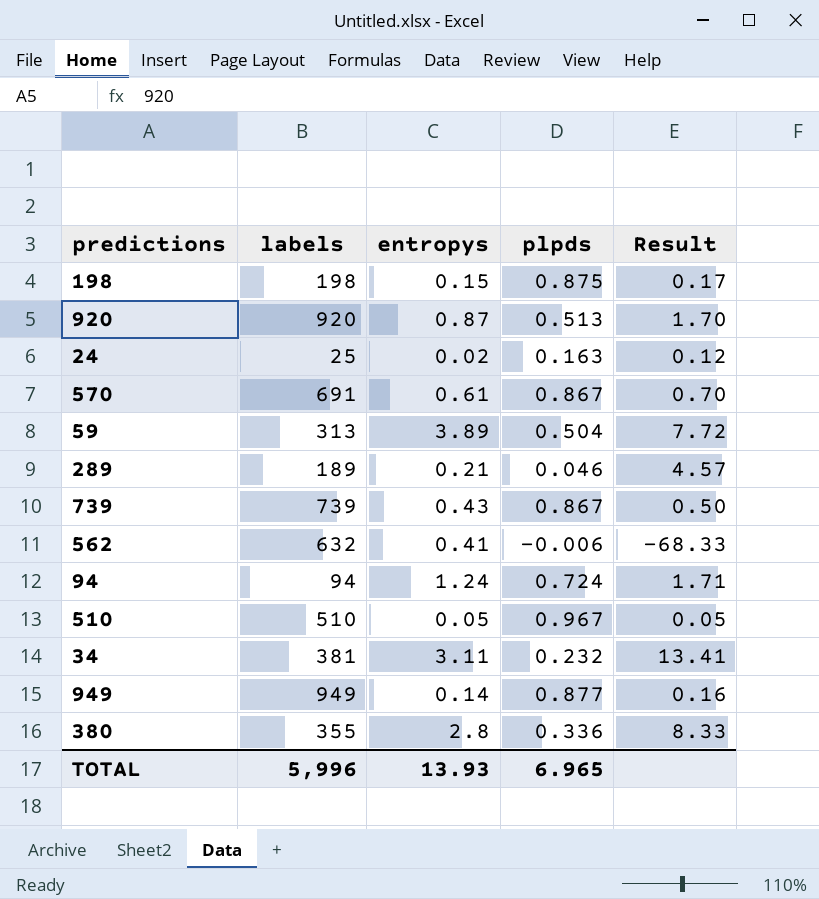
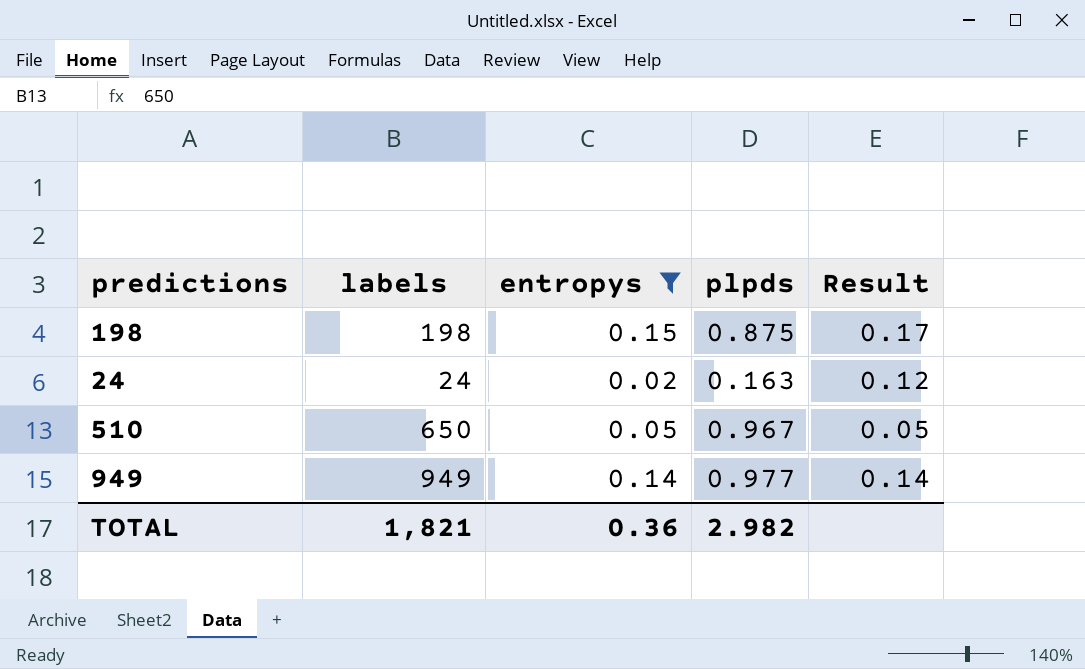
filter: none -> entropys <= 0.15
24 | labels: 25 -> 24
510 | labels: 510 -> 650
949 | plpds: 0.877 -> 0.977
949 | Result: 0.16 -> 0.14
TOTAL | labels: 5,996 -> 1,821
TOTAL | entropys: 13.93 -> 0.36
TOTAL | plpds: 6.965 -> 2.982

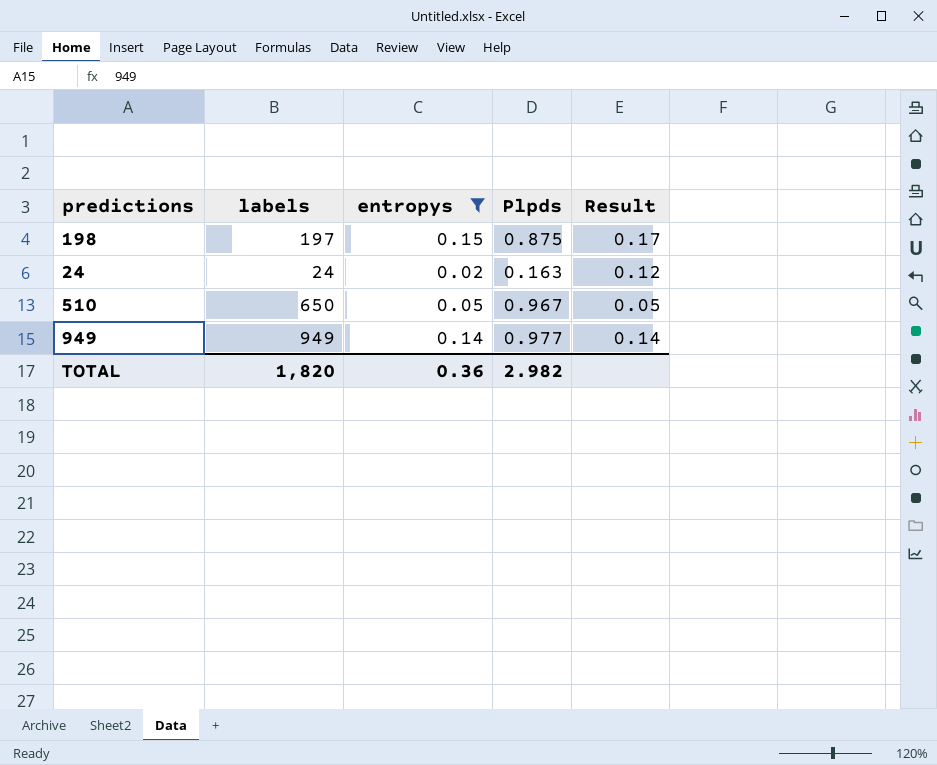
column name: plpds -> Plpds
198 | labels: 198 -> 197
TOTAL | labels: 1,821 -> 1,820

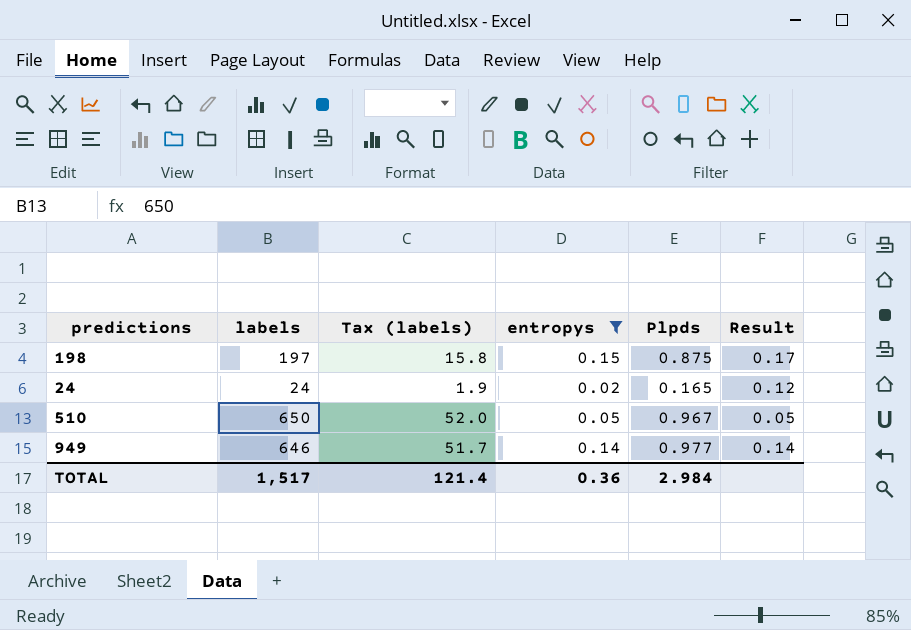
column Tax (labels) | formula: none -> [labels] * 0.08
24 | Plpds: 0.163 -> 0.165
949 | labels: 949 -> 646
TOTAL | labels: 1,820 -> 1,517
TOTAL | Plpds: 2.982 -> 2.984

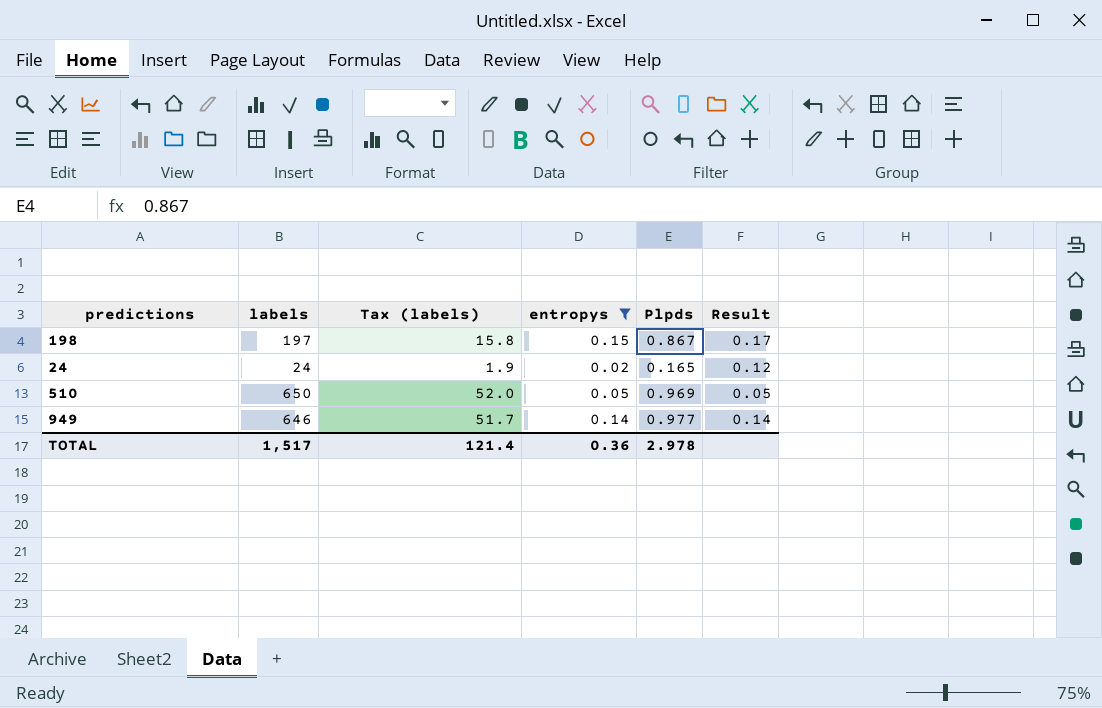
198 | Plpds: 0.875 -> 0.867
510 | Plpds: 0.967 -> 0.969
TOTAL | Plpds: 2.984 -> 2.978

